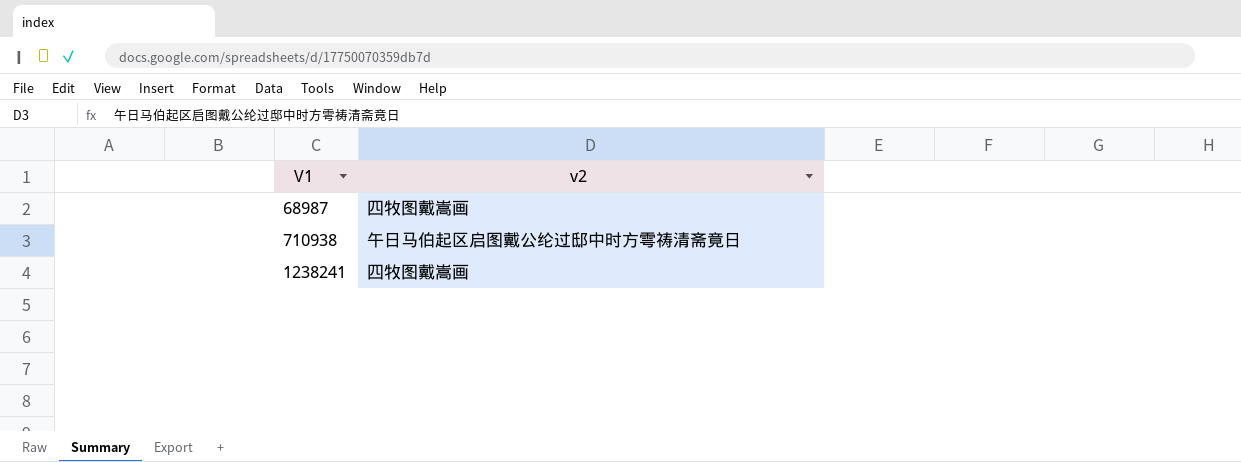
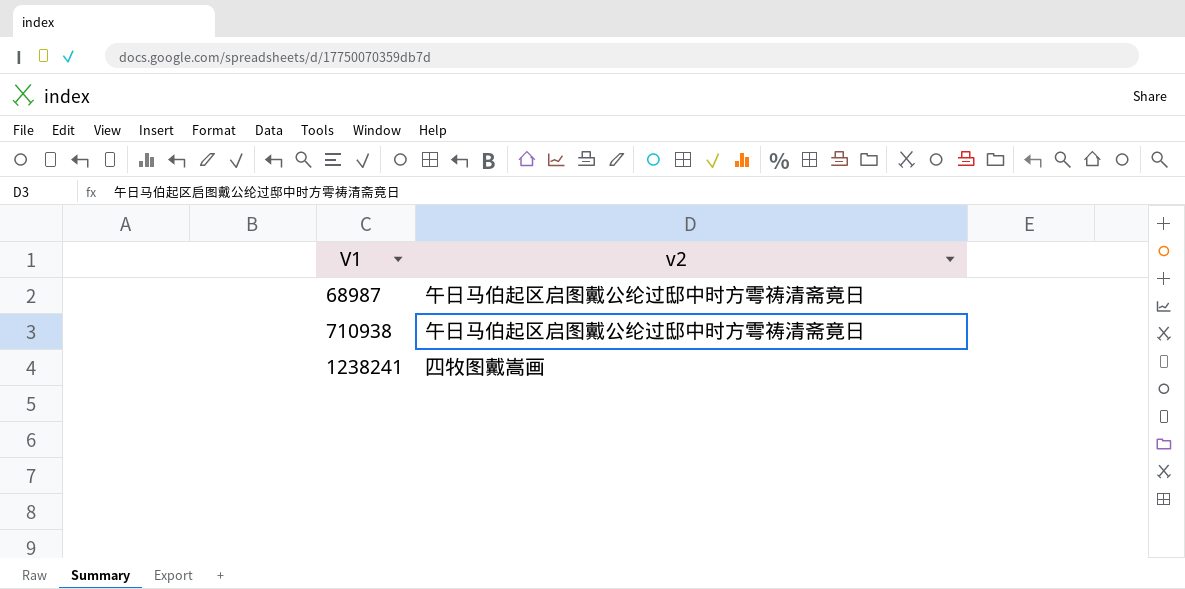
68987 | v2: 四牧图戴嵩画 -> 午日马伯起区启图戴公纶过邸中时方雩祷清斋竟日

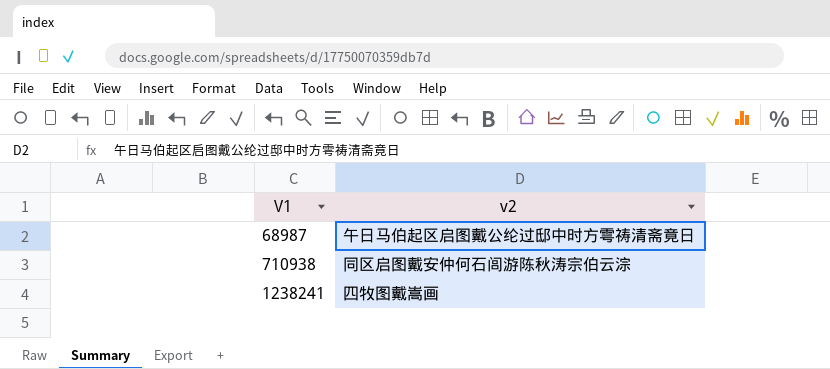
710938 | v2: 午日马伯起区启图戴公纶过邸中时方雩祷清斋竟日 -> 同区启图戴安仲何石闾游陈秋涛宗伯云淙

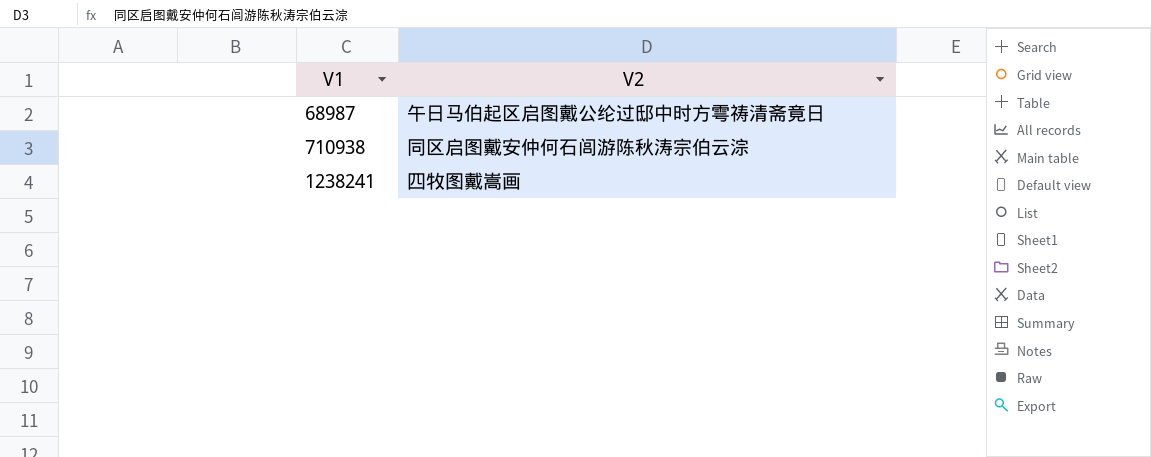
column name: v2 -> V2

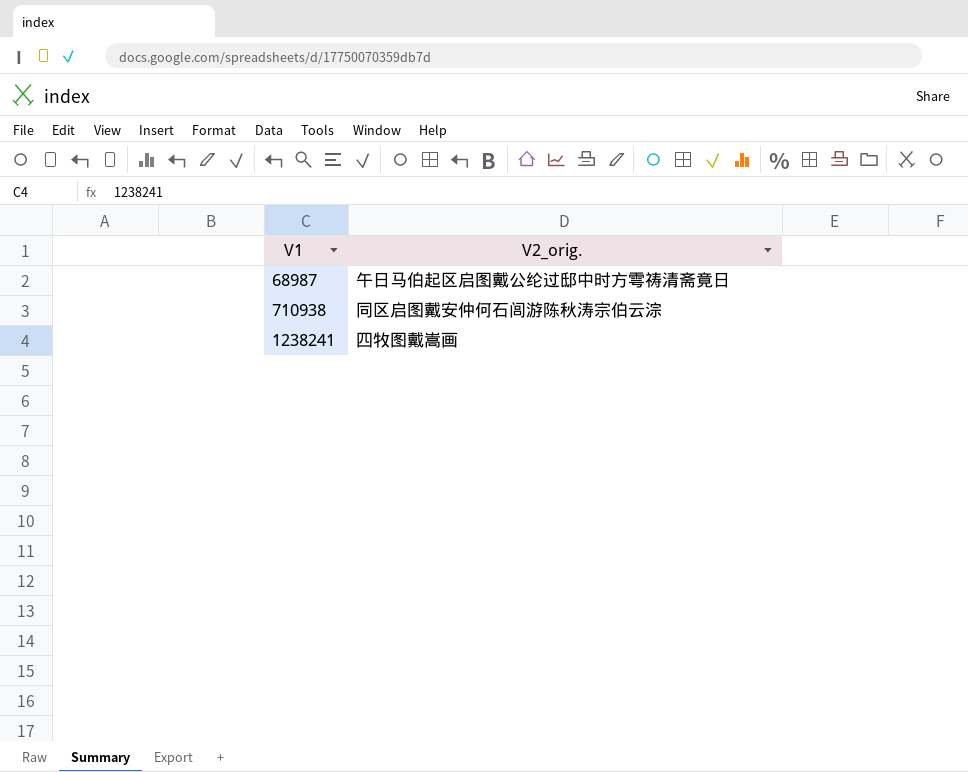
column name: V2 -> V2_orig.

